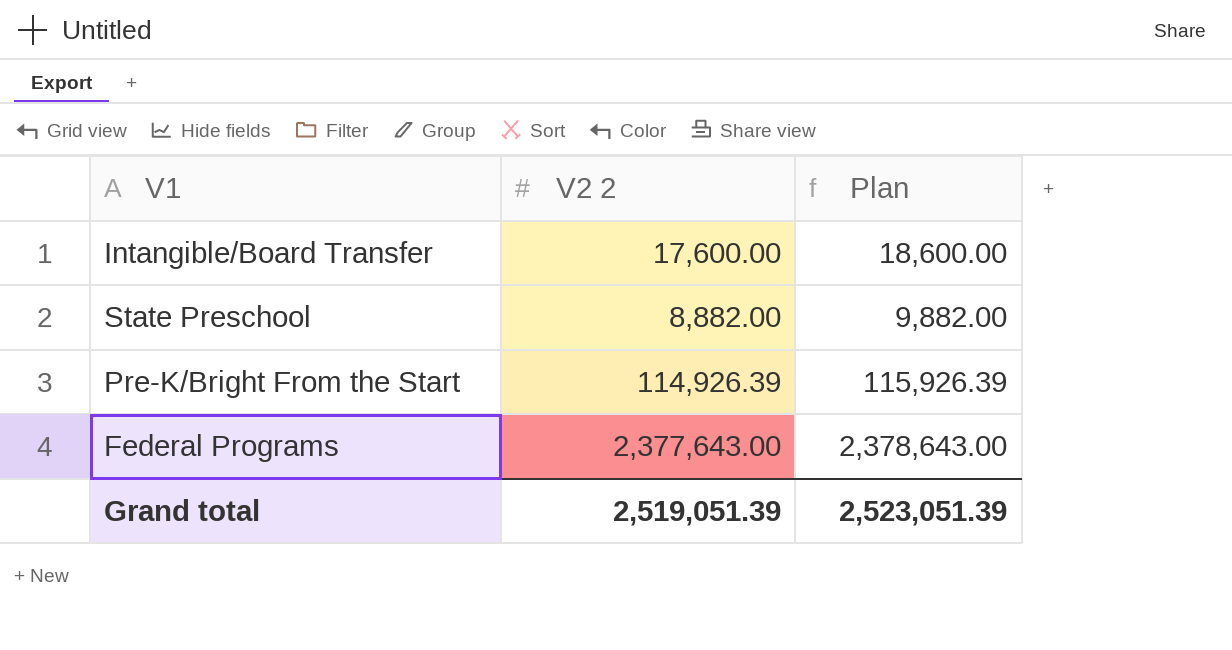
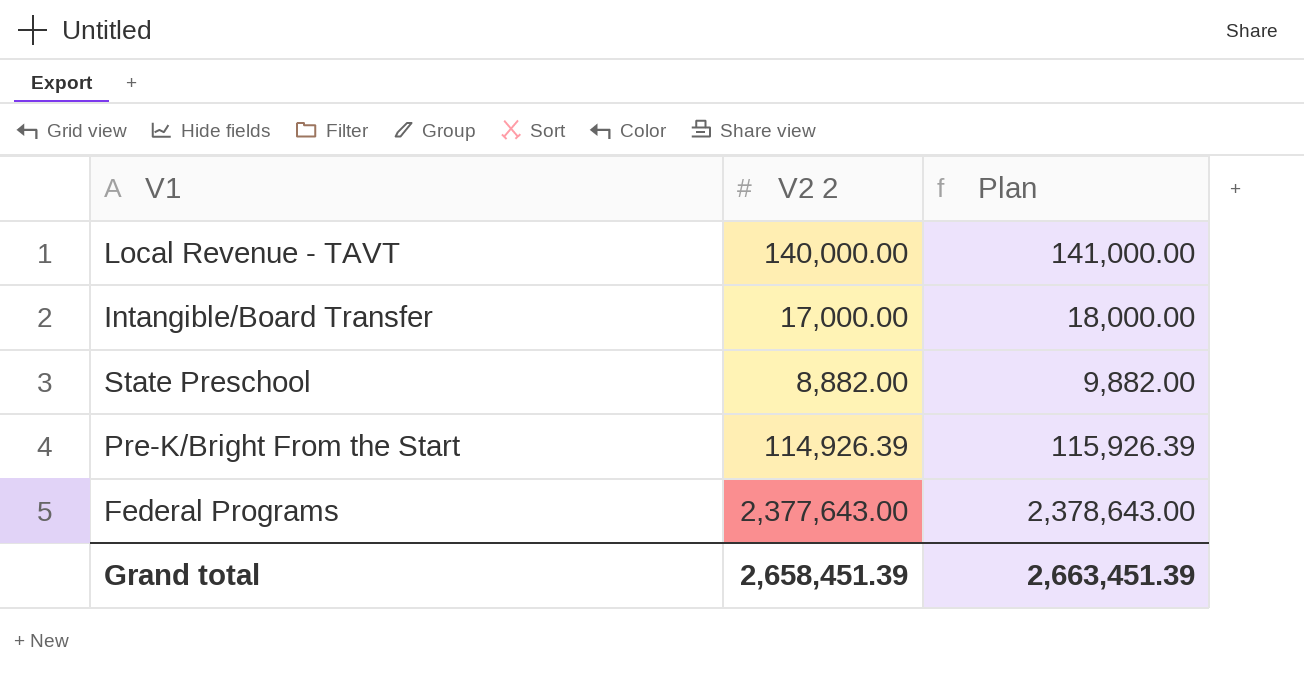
row Local Revenue - TAVT: none -> 140,000.00 | 141,000.00
Intangible/Board Transfer | V2 2: 17,600.00 -> 17,000.00
Intangible/Board Transfer | Plan: 18,600.00 -> 18,000.00
Grand total | V2 2: 2,519,051.39 -> 2,658,451.39
Grand total | Plan: 2,523,051.39 -> 2,663,451.39

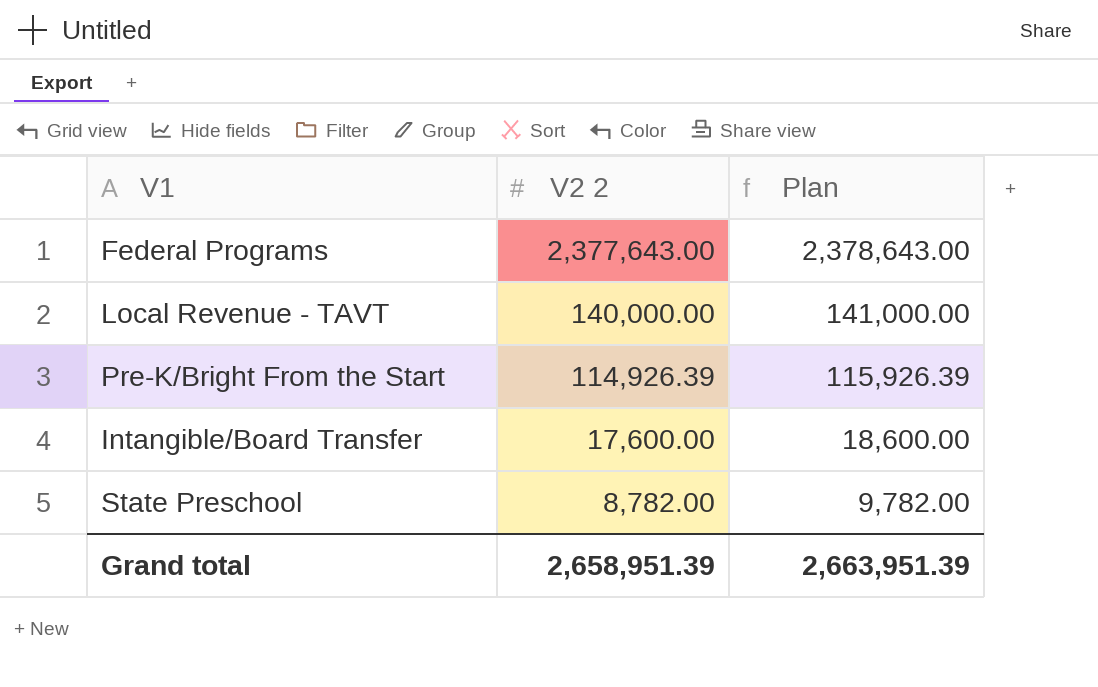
row order: none -> V2 2 descending
Intangible/Board Transfer | V2 2: 17,000.00 -> 17,600.00
Intangible/Board Transfer | Plan: 18,000.00 -> 18,600.00
State Preschool | V2 2: 8,882.00 -> 8,782.00
State Preschool | Plan: 9,882.00 -> 9,782.00
Grand total | V2 2: 2,658,451.39 -> 2,658,951.39
Grand total | Plan: 2,663,451.39 -> 2,663,951.39

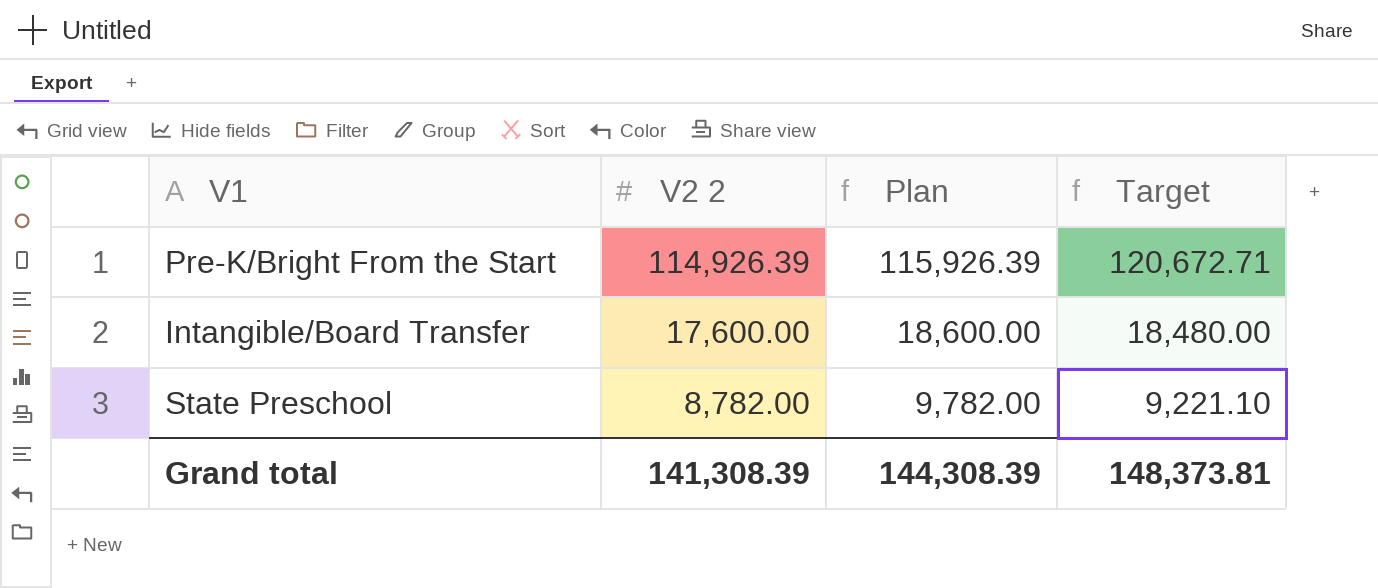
column Target | formula: none -> [V2 2] * 1.05
row Federal Programs: 2,377,643.00 | 2,378,643.00 -> none
row Local Revenue - TAVT: 140,000.00 | 141,000.00 -> none
Grand total | V2 2: 2,658,951.39 -> 141,308.39
Grand total | Plan: 2,663,951.39 -> 144,308.39

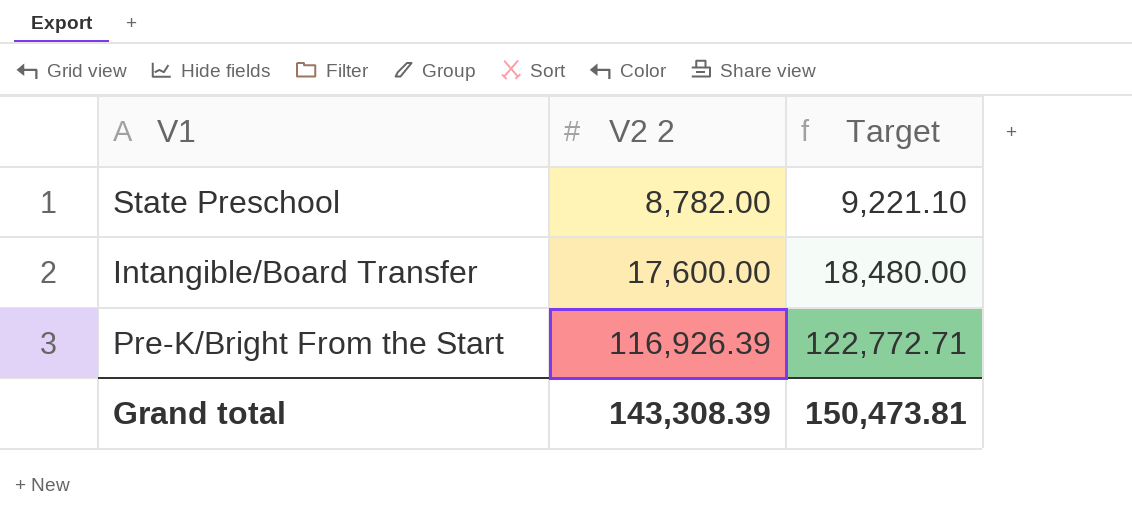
row order: V2 2 descending -> V2 2 ascending
column Plan | formula: [V2 2] + 1000 -> none
Pre-K/Bright From the Start | V2 2: 114,926.39 -> 116,926.39
Pre-K/Bright From the Start | Target: 120,672.71 -> 122,772.71
Grand total | V2 2: 141,308.39 -> 143,308.39
Grand total | Target: 148,373.81 -> 150,473.81

